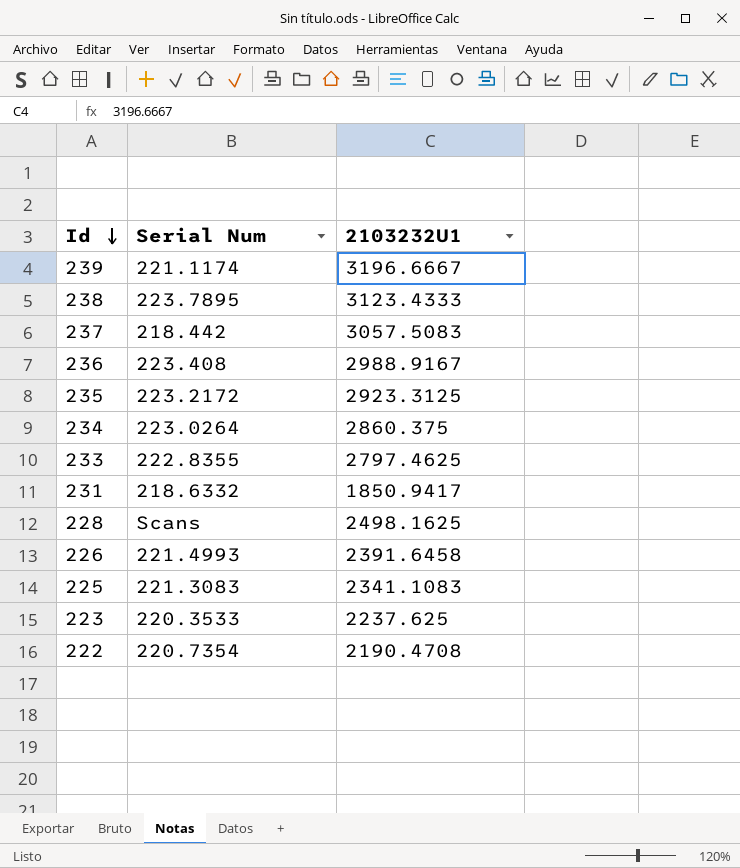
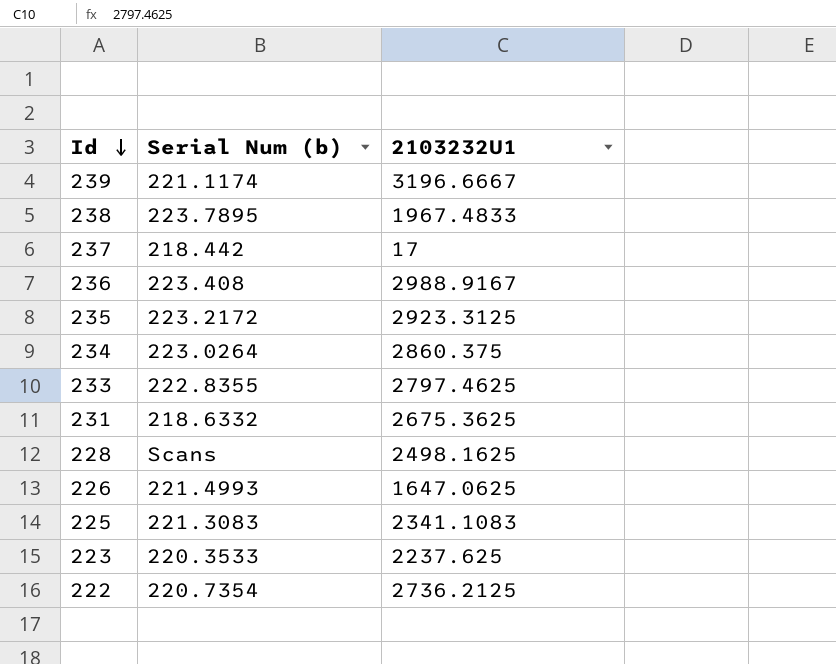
column name: Serial Num -> Serial Num (b)
238 | 2103232U1: 3123.4333 -> 1967.4833
237 | 2103232U1: 3057.5083 -> 17
231 | 2103232U1: 1850.9417 -> 2675.3625
226 | 2103232U1: 2391.6458 -> 1647.0625
222 | 2103232U1: 2190.4708 -> 2736.2125

